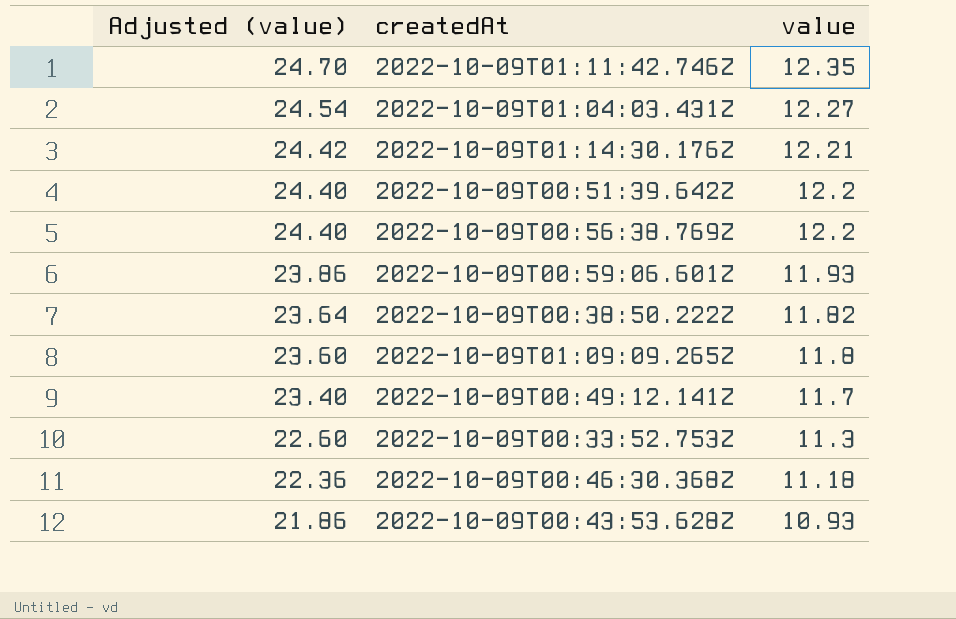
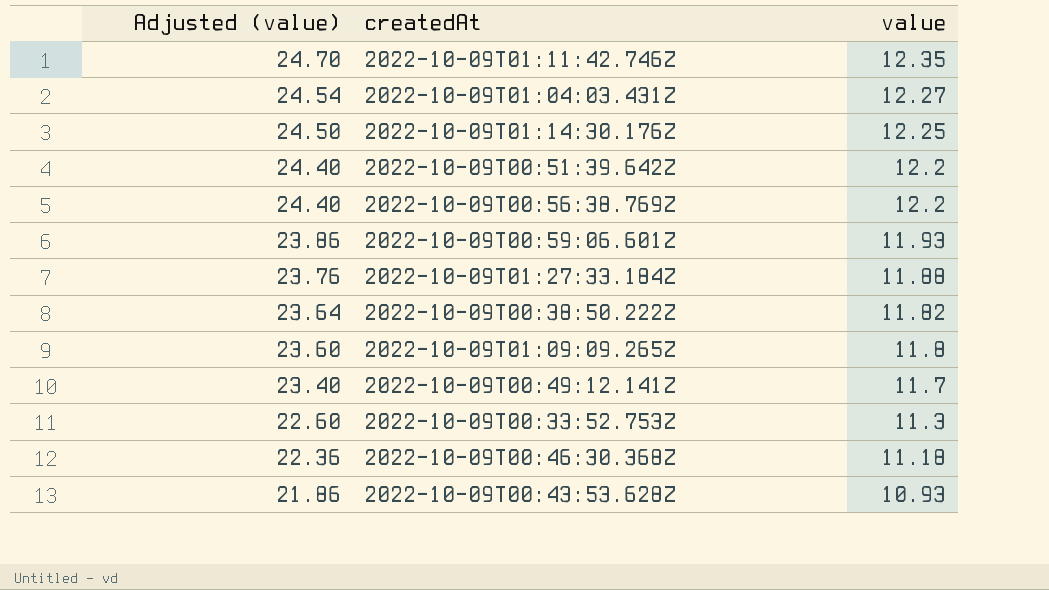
2022-10-09T01:14:30.176Z | Adjusted (value): 24.42 -> 24.50
2022-10-09T01:14:30.176Z | value: 12.21 -> 12.25
row 2022-10-09T01:27:33.184Z: none -> 23.76 | 11.88

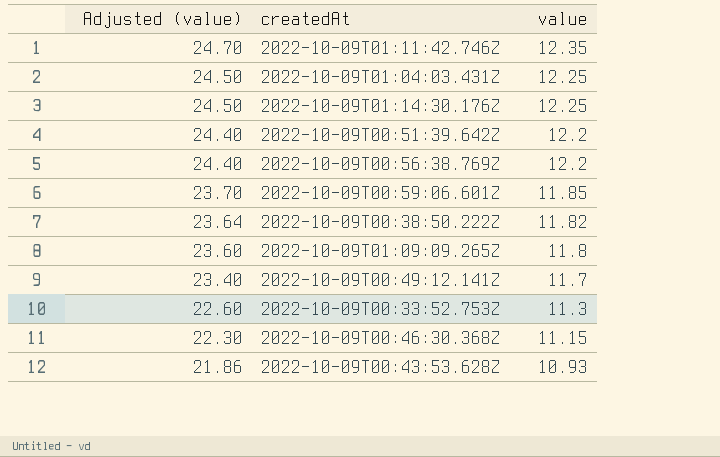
row 2022-10-09T01:27:33.184Z: 23.76 | 11.88 -> none
2022-10-09T01:04:03.431Z | Adjusted (value): 24.54 -> 24.50
2022-10-09T01:04:03.431Z | value: 12.27 -> 12.25
2022-10-09T00:59:06.601Z | Adjusted (value): 23.86 -> 23.70
2022-10-09T00:59:06.601Z | value: 11.93 -> 11.85
2022-10-09T00:46:30.368Z | Adjusted (value): 22.36 -> 22.30
2022-10-09T00:46:30.368Z | value: 11.18 -> 11.15

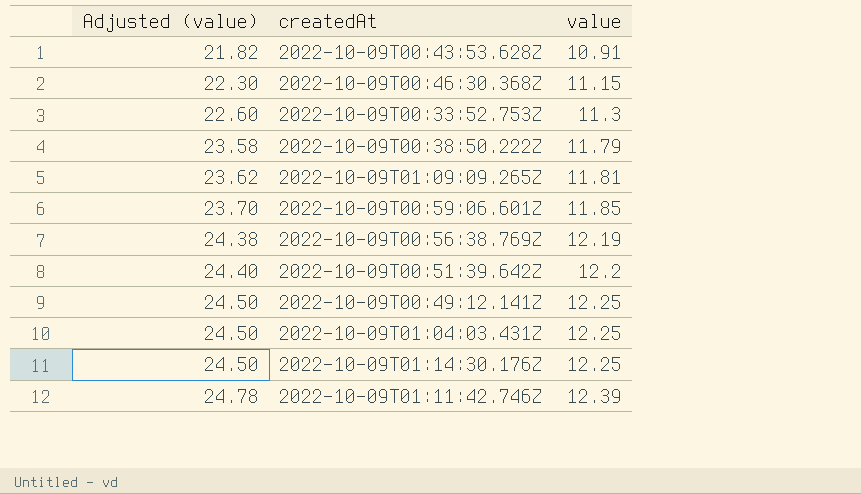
row order: Adjusted (value) descending -> Adjusted (value) ascending
2022-10-09T00:43:53.628Z | Adjusted (value): 21.86 -> 21.82
2022-10-09T00:43:53.628Z | value: 10.93 -> 10.91
2022-10-09T00:38:50.222Z | Adjusted (value): 23.64 -> 23.58
2022-10-09T00:38:50.222Z | value: 11.82 -> 11.79
2022-10-09T01:09:09.265Z | Adjusted (value): 23.60 -> 23.62
2022-10-09T01:09:09.265Z | value: 11.8 -> 11.81
2022-10-09T00:56:38.769Z | Adjusted (value): 24.40 -> 24.38
2022-10-09T00:56:38.769Z | value: 12.2 -> 12.19
2022-10-09T00:49:12.141Z | Adjusted (value): 23.40 -> 24.50
2022-10-09T00:49:12.141Z | value: 11.7 -> 12.25
2022-10-09T01:11:42.746Z | Adjusted (value): 24.70 -> 24.78
2022-10-09T01:11:42.746Z | value: 12.35 -> 12.39

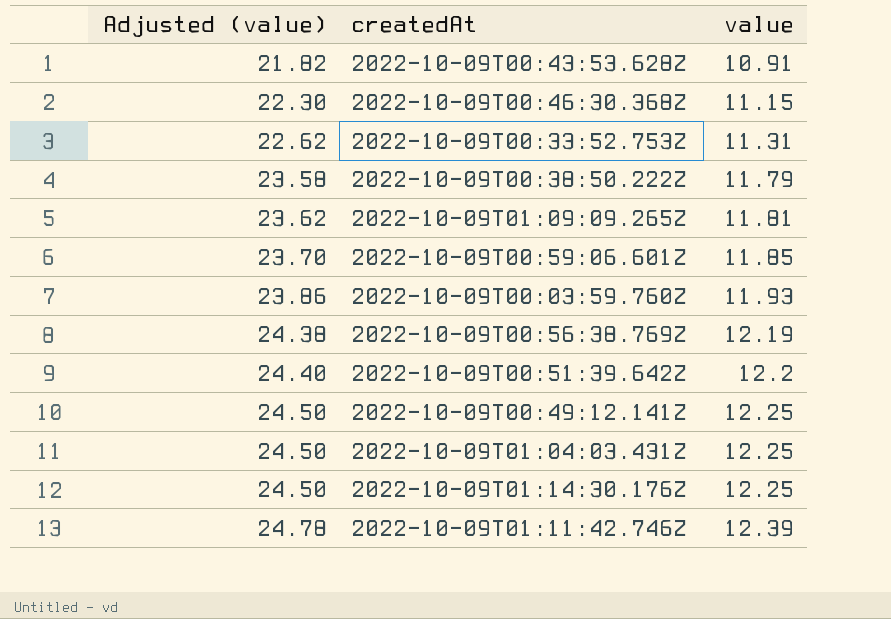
2022-10-09T00:33:52.753Z | Adjusted (value): 22.60 -> 22.62
2022-10-09T00:33:52.753Z | value: 11.3 -> 11.31
row 2022-10-09T00:03:59.760Z: none -> 23.86 | 11.93

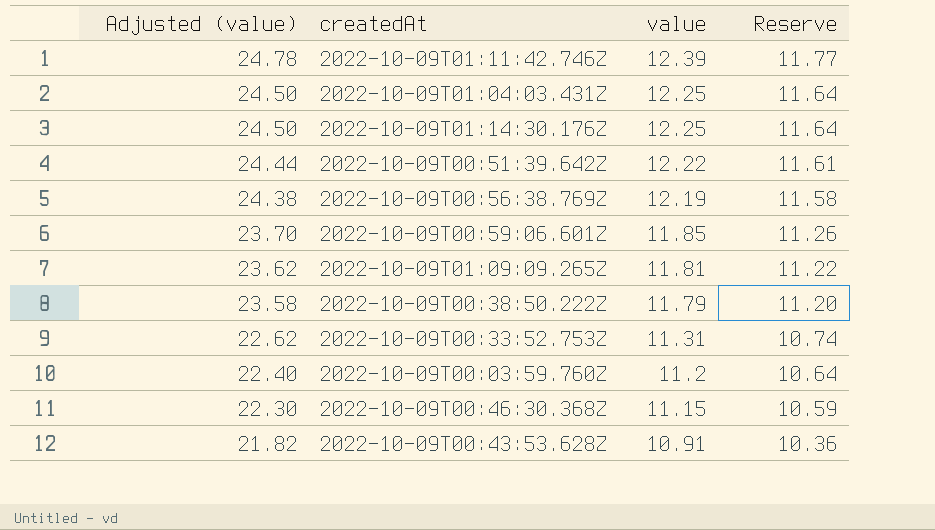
row order: Adjusted (value) ascending -> Adjusted (value) descending
column Reserve | formula: none -> [value] * 0.95
row 2022-10-09T00:49:12.141Z: 24.50 | 12.25 -> none
2022-10-09T00:51:39.642Z | Adjusted (value): 24.40 -> 24.44
2022-10-09T00:51:39.642Z | value: 12.2 -> 12.22
2022-10-09T00:03:59.760Z | Adjusted (value): 23.86 -> 22.40
2022-10-09T00:03:59.760Z | value: 11.93 -> 11.2

